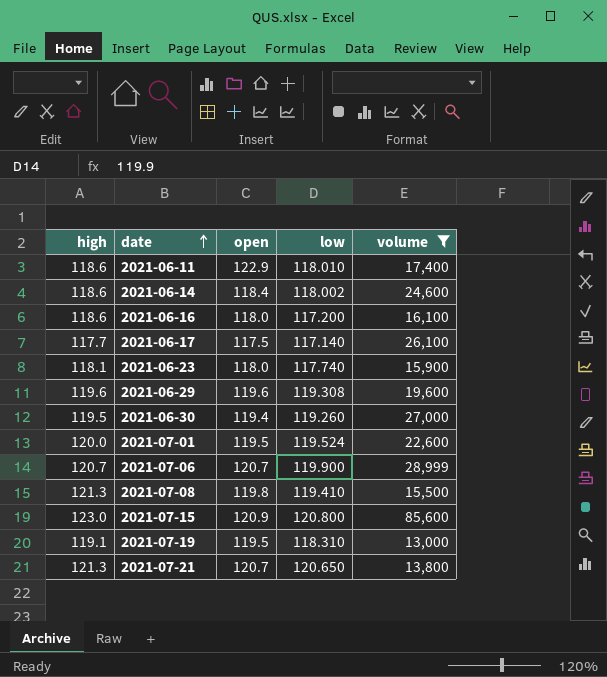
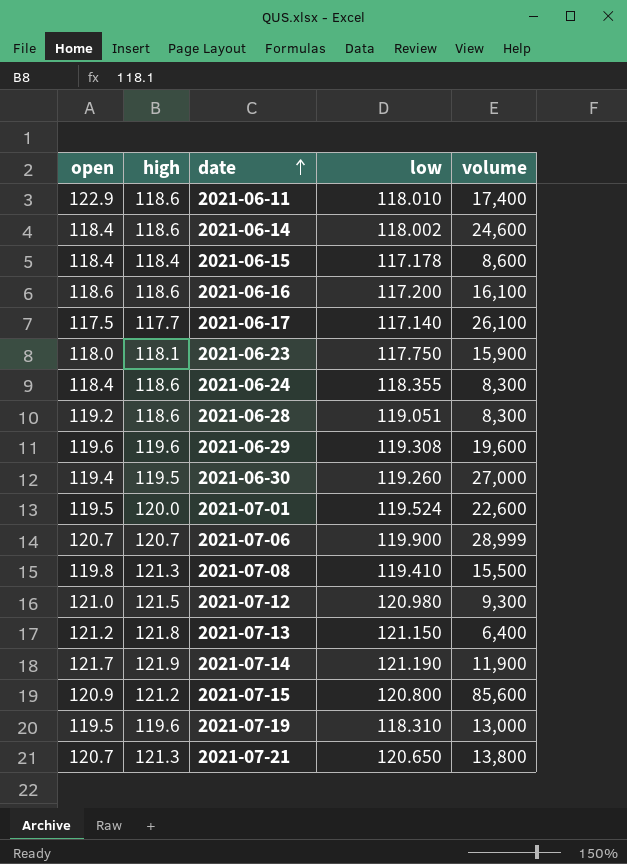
filter: volume >= 13,000 -> none
column open | position: 3 -> 1
2021-06-16 | open: 118.0 -> 118.6
2021-06-23 | low: 117.740 -> 117.750
2021-07-15 | high: 123.0 -> 121.2
2021-07-19 | high: 119.1 -> 119.6

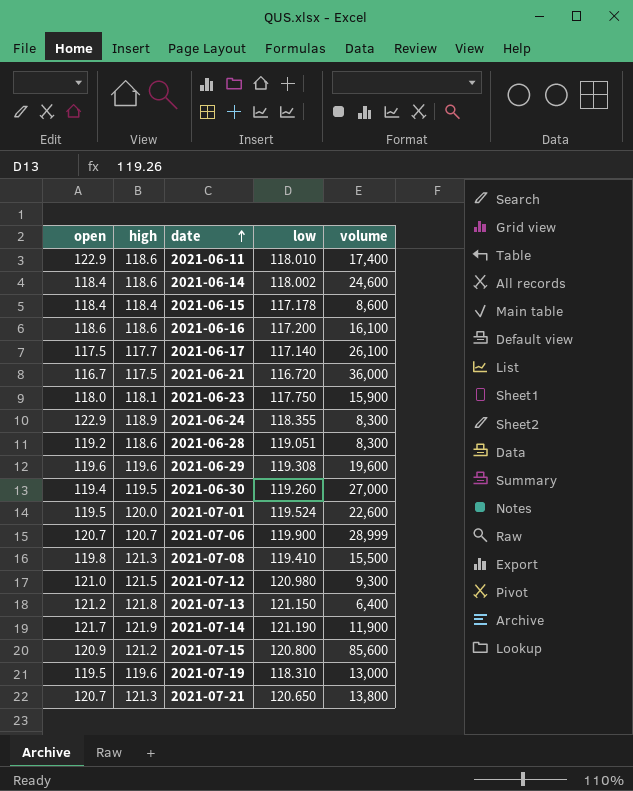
row 2021-06-21: none -> 116.7 | 117.5 | 116.720 | 36,000
2021-06-24 | open: 118.4 -> 122.9
2021-06-24 | high: 118.6 -> 118.9

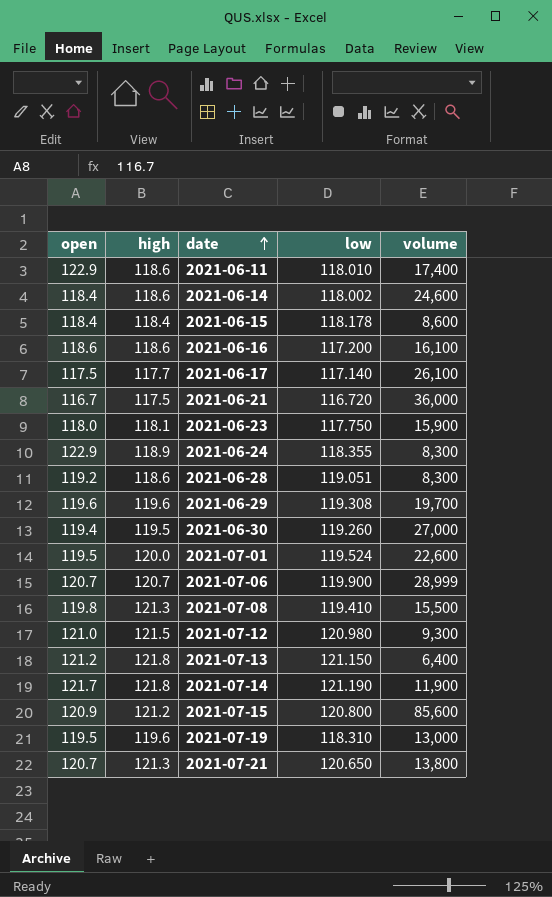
2021-06-15 | low: 117.178 -> 118.178
2021-06-29 | volume: 19,600 -> 19,700
2021-07-14 | high: 121.9 -> 121.8

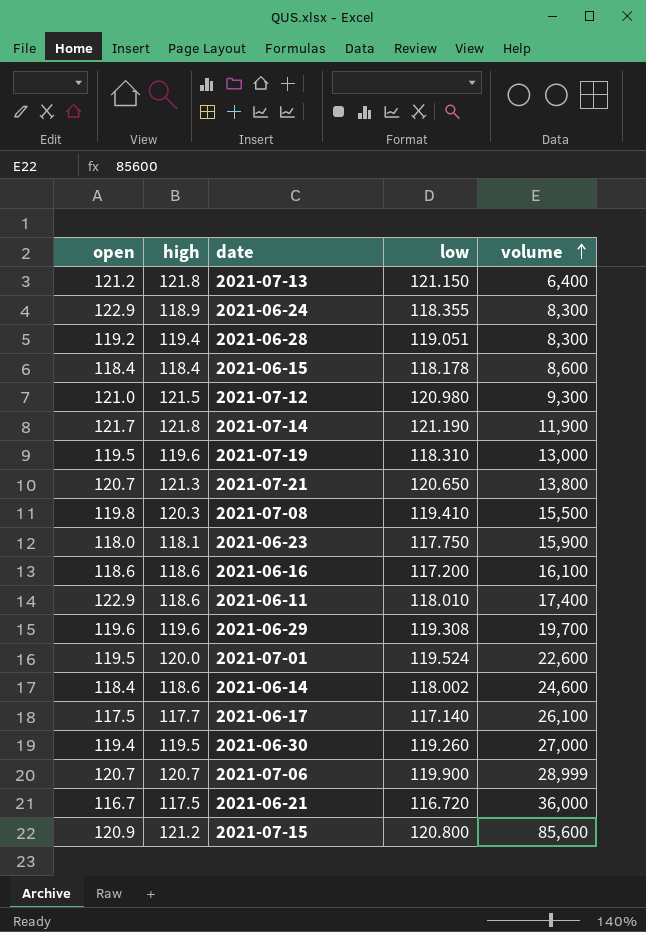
row order: date ascending -> volume ascending
2021-06-28 | high: 118.6 -> 119.4
2021-07-08 | high: 121.3 -> 120.3

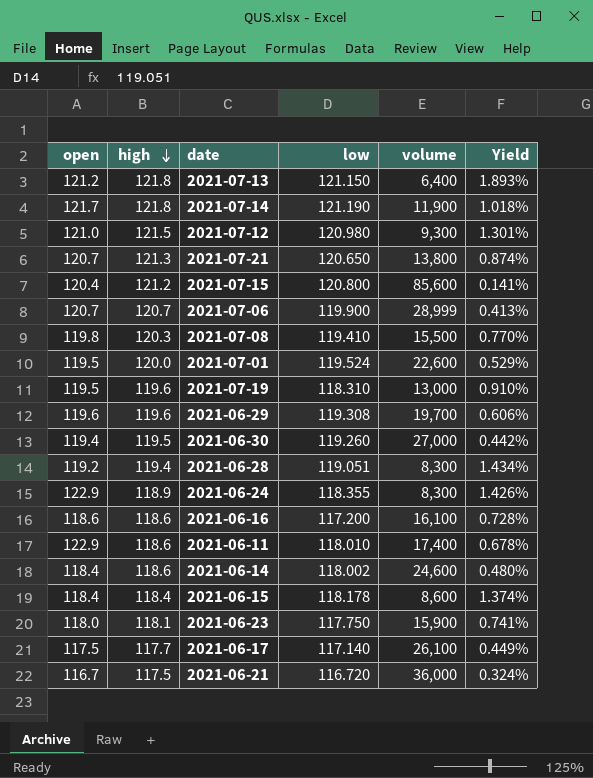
row order: volume ascending -> high descending
column Yield | formula: none -> [low] / [volume]
2021-07-15 | open: 120.9 -> 120.4

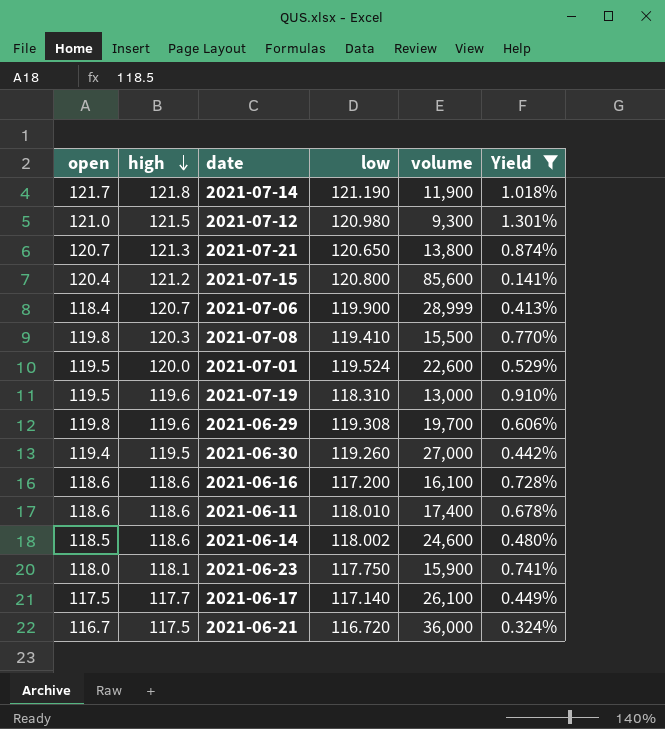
filter: none -> Yield <= 1.301%
2021-07-06 | open: 120.7 -> 118.4
2021-06-29 | open: 119.6 -> 119.8
2021-06-11 | open: 122.9 -> 118.6
2021-06-14 | open: 118.4 -> 118.5

